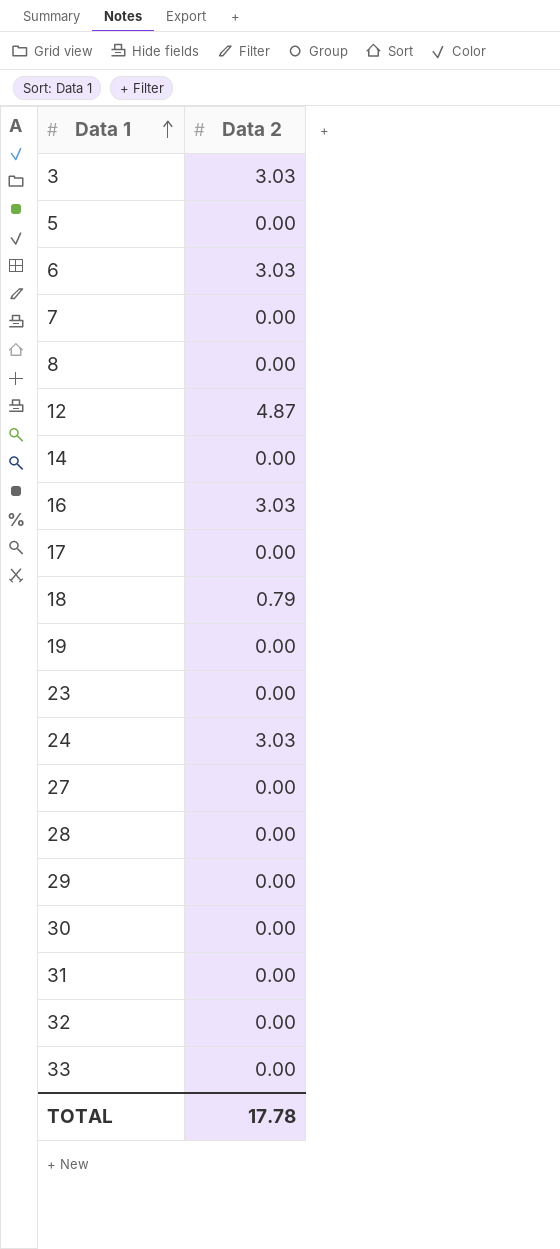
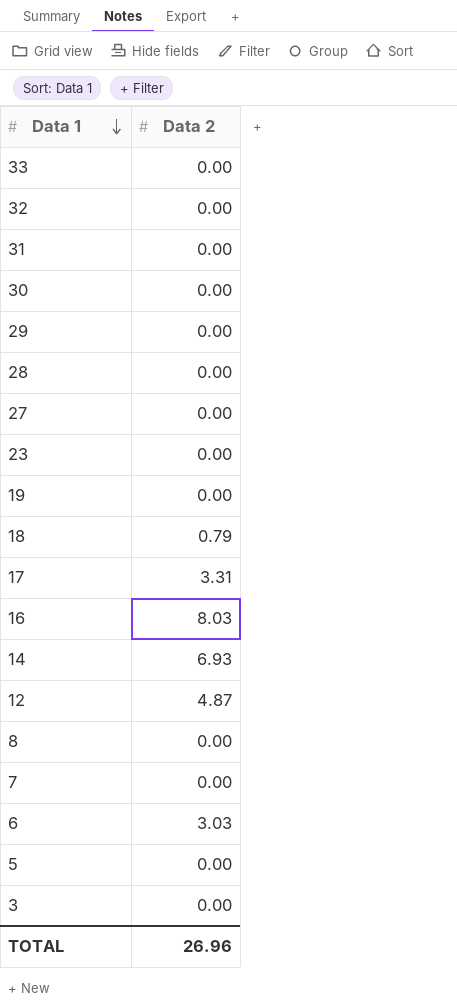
row order: Data 1 ascending -> Data 1 descending
row 24: 3.03 -> none
17 | Data 2: 0.00 -> 3.31
16 | Data 2: 3.03 -> 8.03
14 | Data 2: 0.00 -> 6.93
3 | Data 2: 3.03 -> 0.00
TOTAL | Data 2: 17.78 -> 26.96

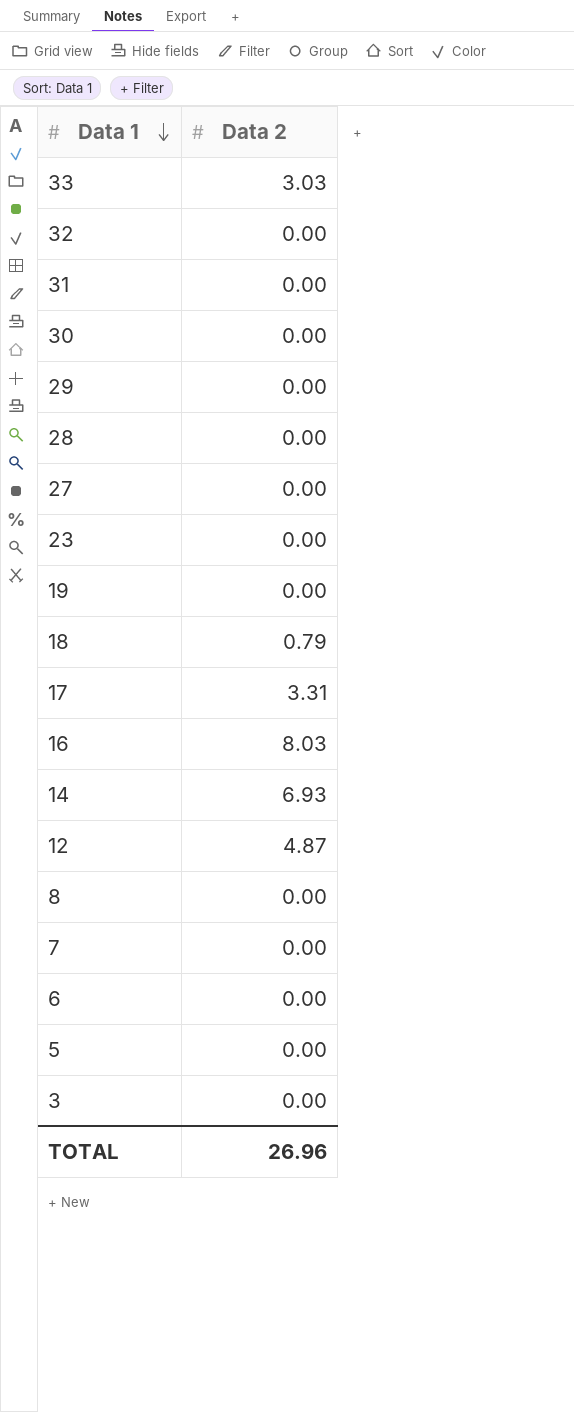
33 | Data 2: 0.00 -> 3.03
6 | Data 2: 3.03 -> 0.00

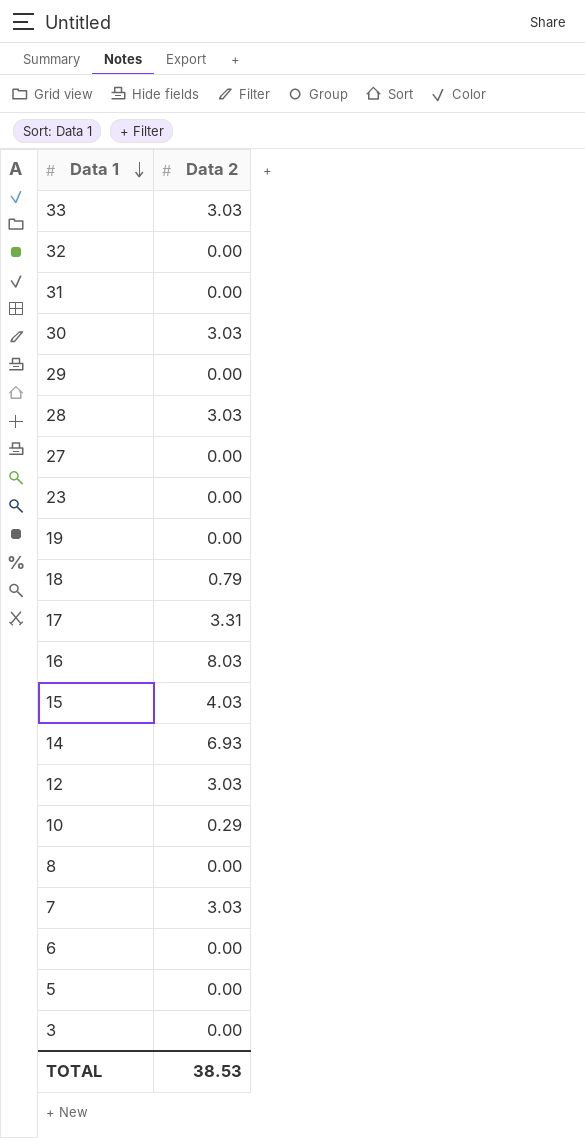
30 | Data 2: 0.00 -> 3.03
28 | Data 2: 0.00 -> 3.03
row 15: none -> 4.03
12 | Data 2: 4.87 -> 3.03
row 10: none -> 0.29
7 | Data 2: 0.00 -> 3.03
TOTAL | Data 2: 26.96 -> 38.53

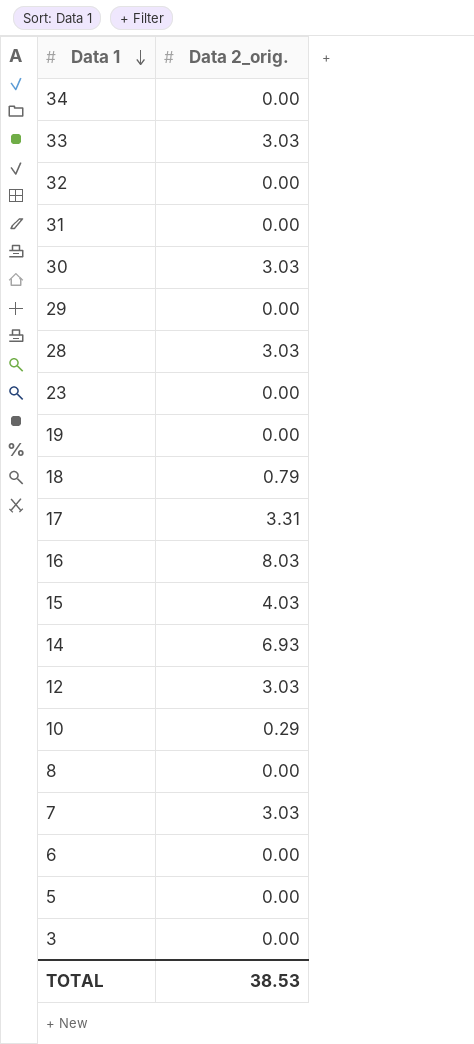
column name: Data 2 -> Data 2_orig.
row 27: 0.00 -> none
row 34: none -> 0.00

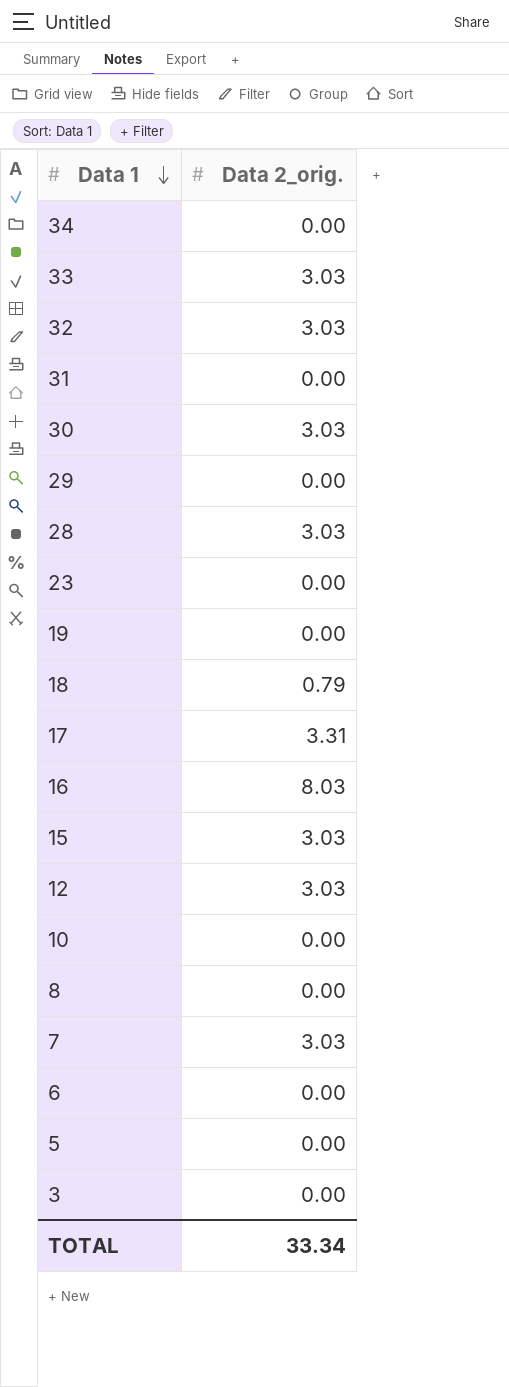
row 14: 6.93 -> none
32 | Data 2_orig.: 0.00 -> 3.03
15 | Data 2_orig.: 4.03 -> 3.03
10 | Data 2_orig.: 0.29 -> 0.00
TOTAL | Data 2_orig.: 38.53 -> 33.34

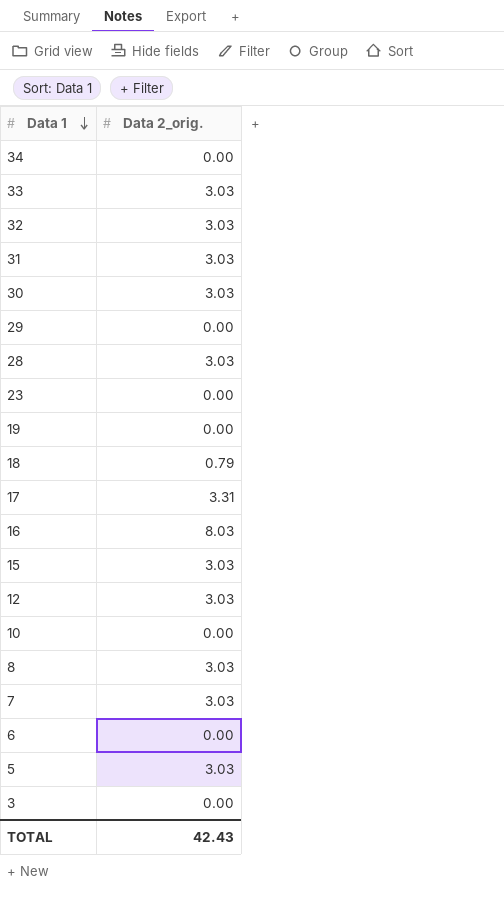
31 | Data 2_orig.: 0.00 -> 3.03
8 | Data 2_orig.: 0.00 -> 3.03
5 | Data 2_orig.: 0.00 -> 3.03
TOTAL | Data 2_orig.: 33.34 -> 42.43

